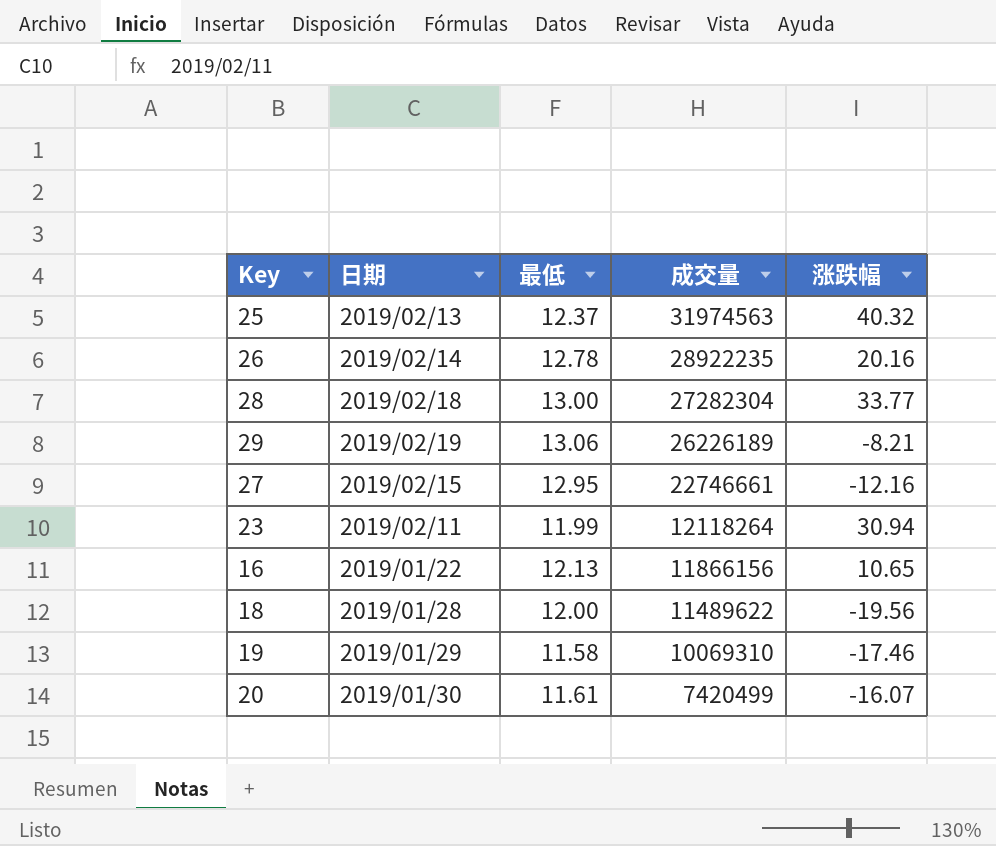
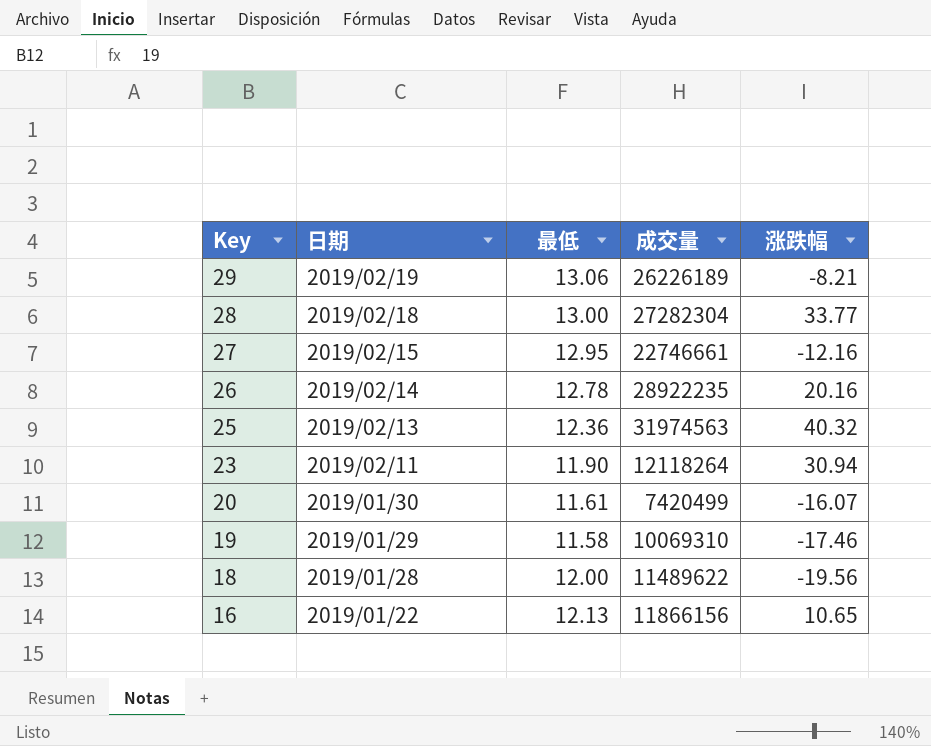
row order: 成交量 descending -> Key descending
25 | 最低: 12.37 -> 12.36
23 | 最低: 11.99 -> 11.90

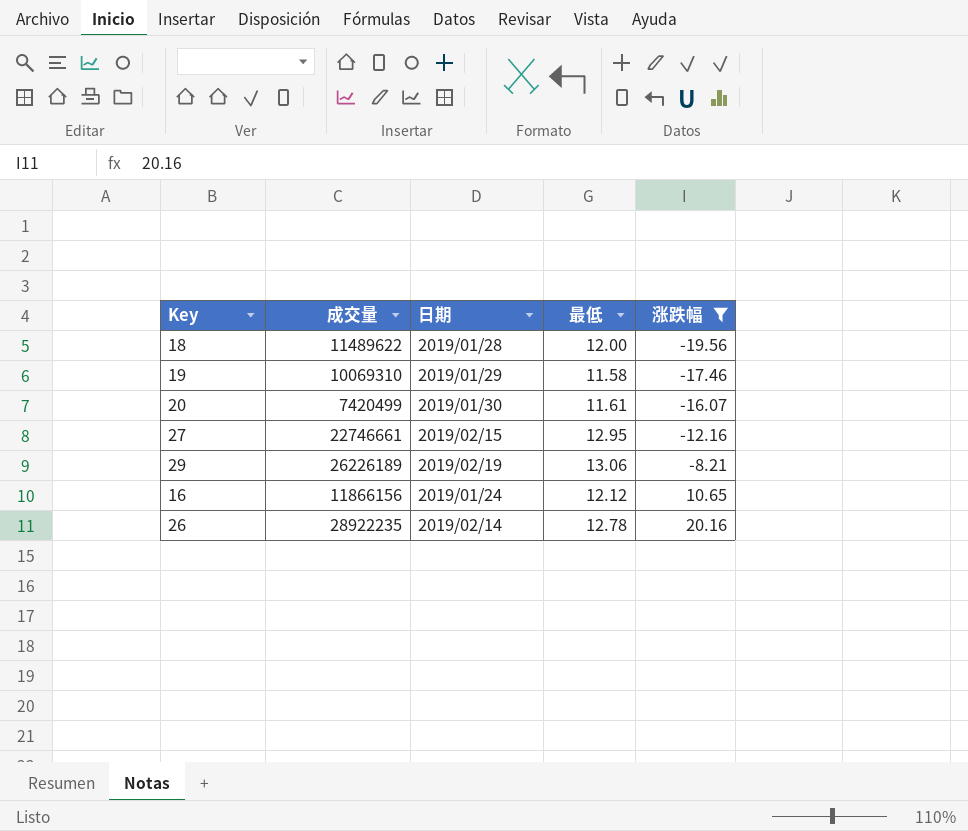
filter: none -> 涨跌幅 <= 20.16
row order: Key descending -> 涨跌幅 ascending
column 成交量 | position: 4 -> 2
16 | 日期: 2019/01/22 -> 2019/01/24
16 | 最低: 12.13 -> 12.12

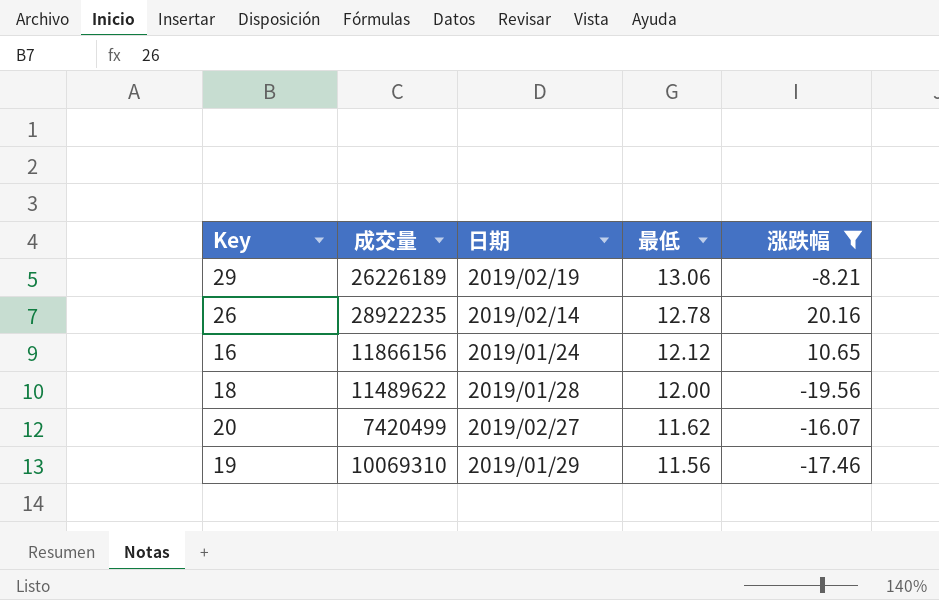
row order: 涨跌幅 ascending -> 最低 descending
row 27: 22746661 | 2019/02/15 | 12.95 | -12.16 -> none
20 | 日期: 2019/01/30 -> 2019/02/27
20 | 最低: 11.61 -> 11.62
19 | 最低: 11.58 -> 11.56

